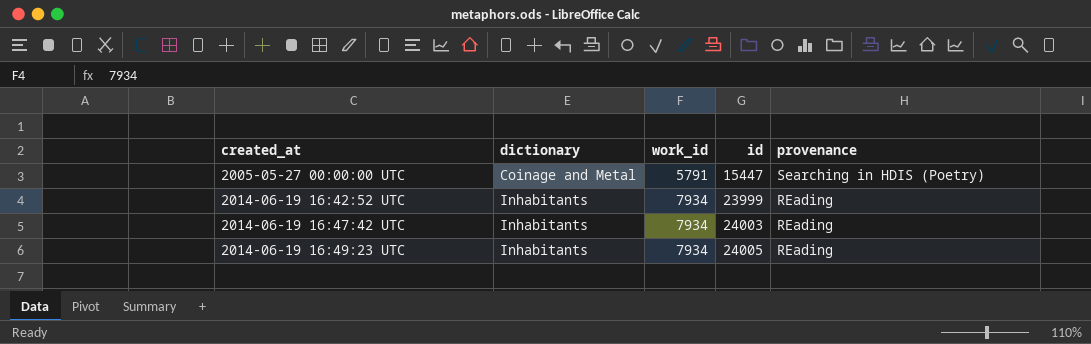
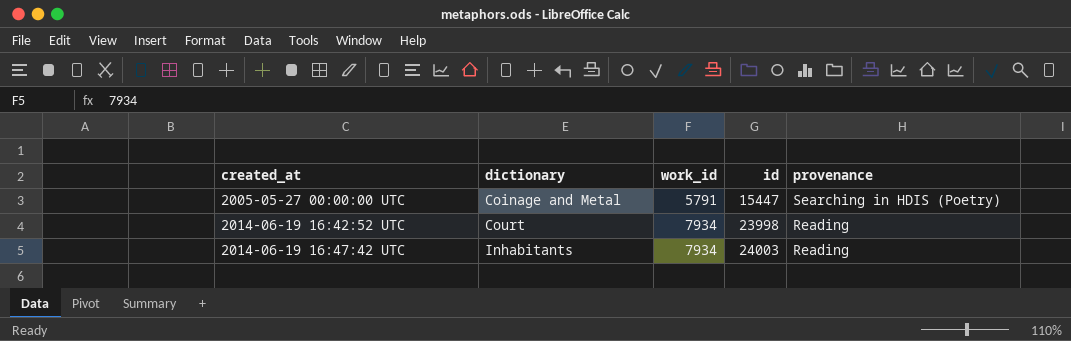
row 2014-06-19 16:49:23 UTC: Inhabitants | 7934 | 24005 | REading -> none
2014-06-19 16:42:52 UTC | dictionary: Inhabitants -> Court
2014-06-19 16:42:52 UTC | id: 23999 -> 23998
2014-06-19 16:42:52 UTC | provenance: REading -> Reading
2014-06-19 16:47:42 UTC | provenance: REading -> Reading

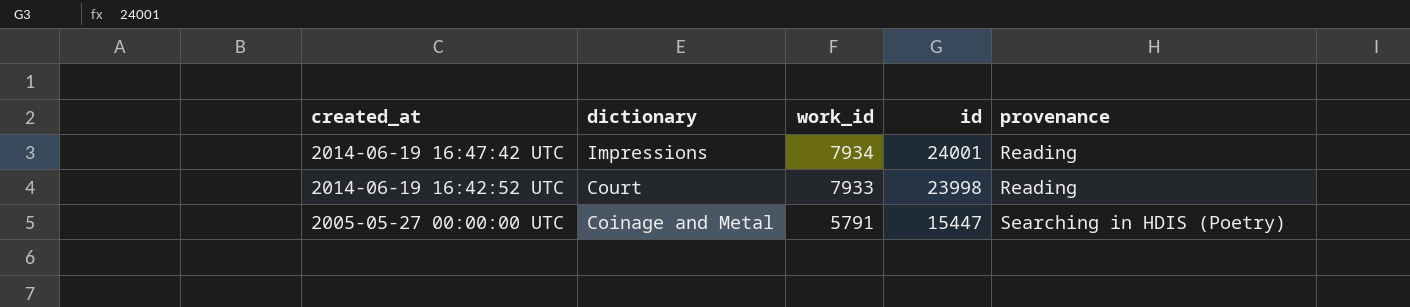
row order: created_at ascending -> created_at descending
2014-06-19 16:47:42 UTC | dictionary: Inhabitants -> Impressions
2014-06-19 16:47:42 UTC | id: 24003 -> 24001
2014-06-19 16:42:52 UTC | work_id: 7934 -> 7933

